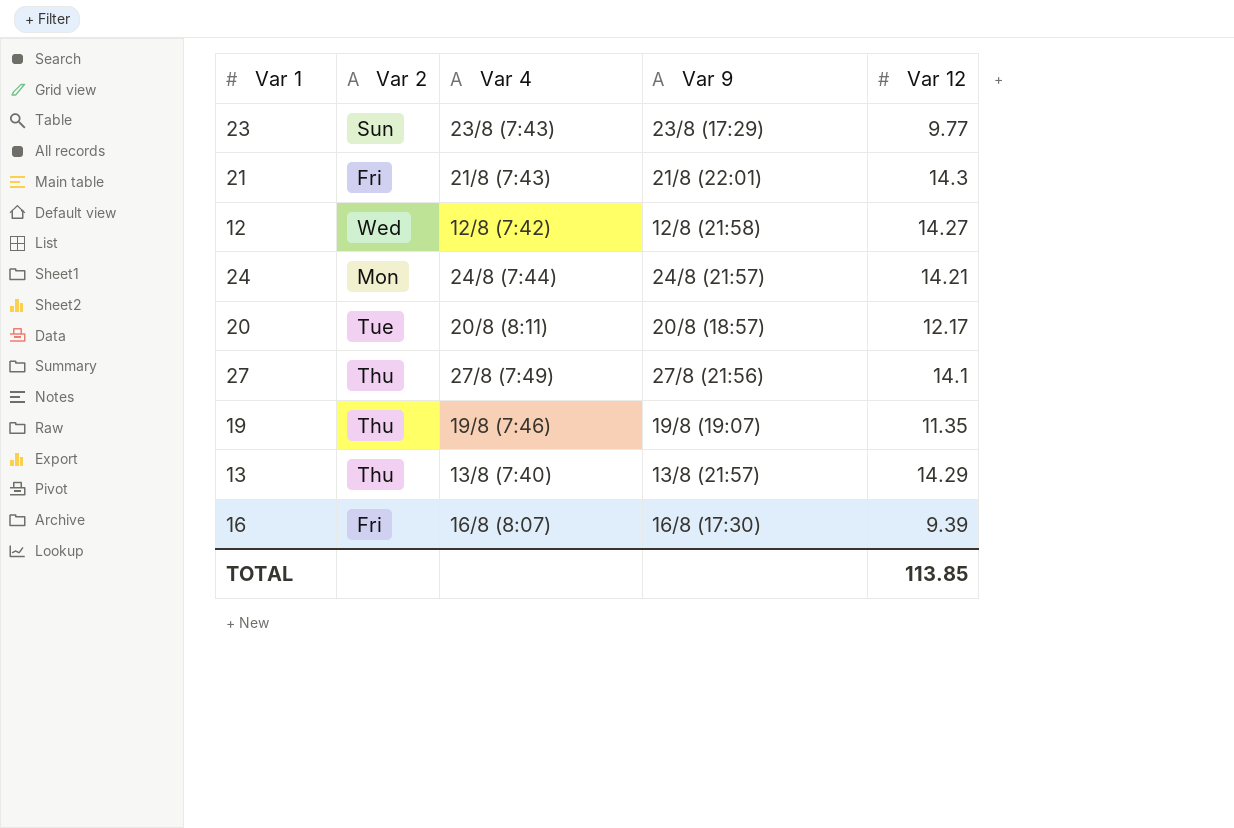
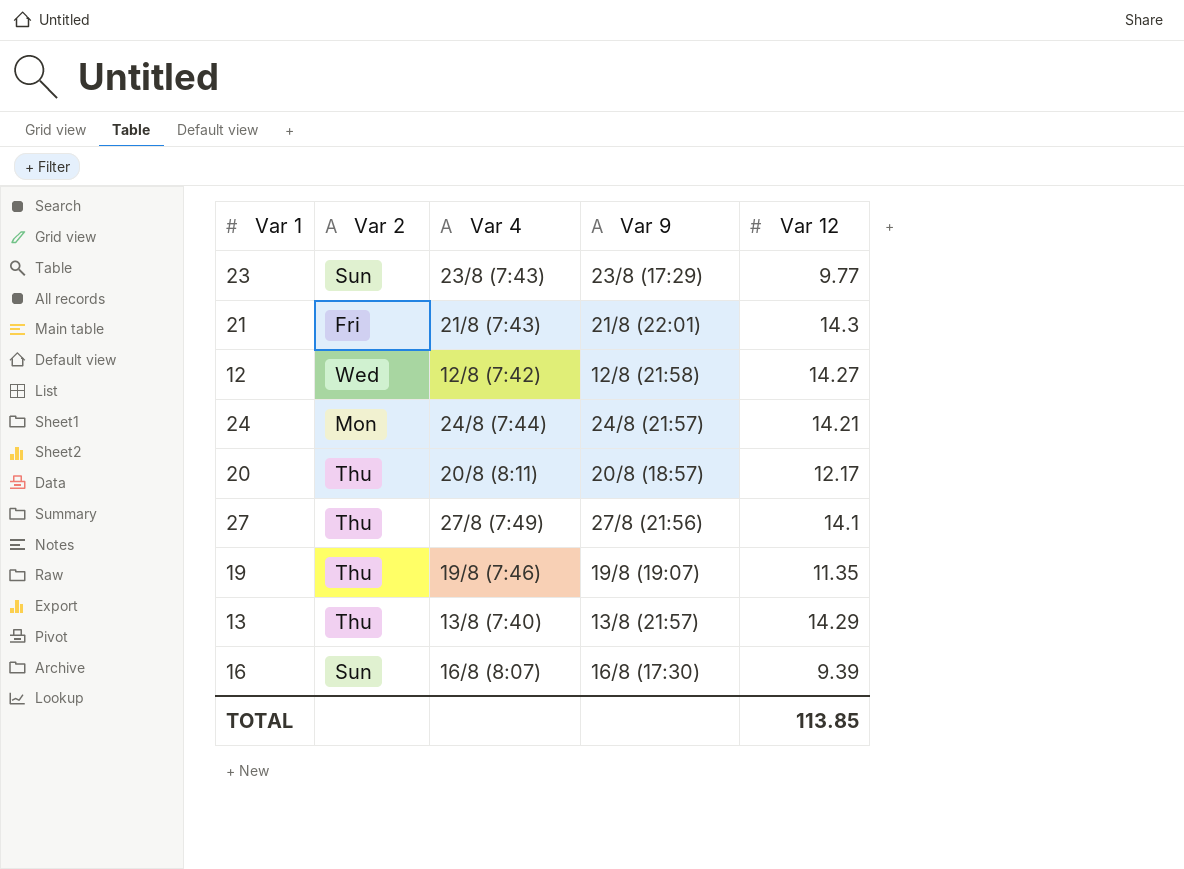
20 | Var 2: Tue -> Thu
16 | Var 2: Fri -> Sun

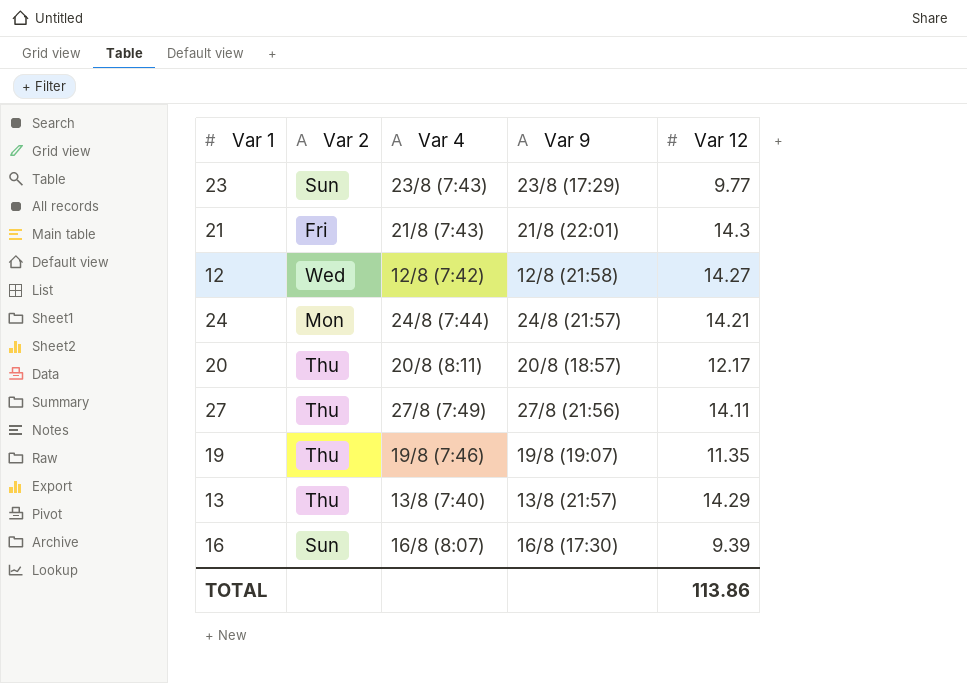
27 | Var 12: 14.1 -> 14.11
TOTAL | Var 12: 113.85 -> 113.86

